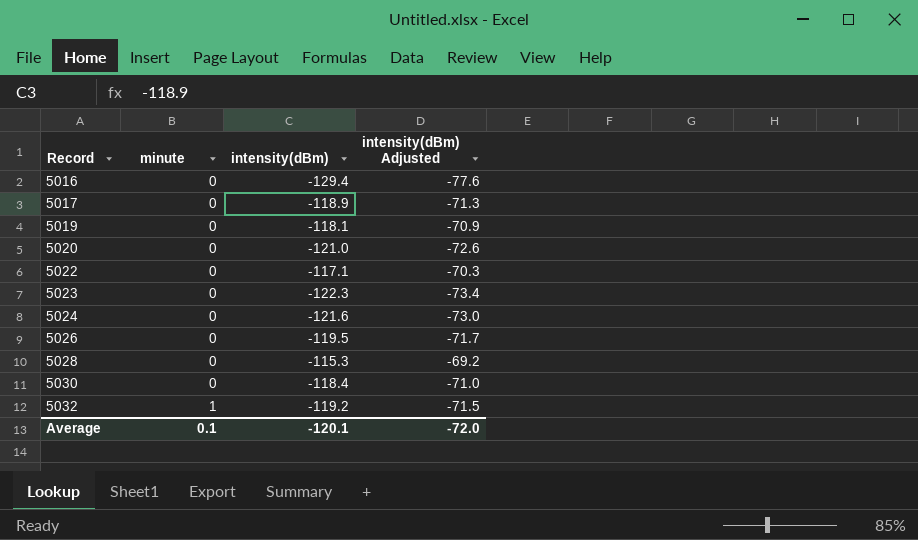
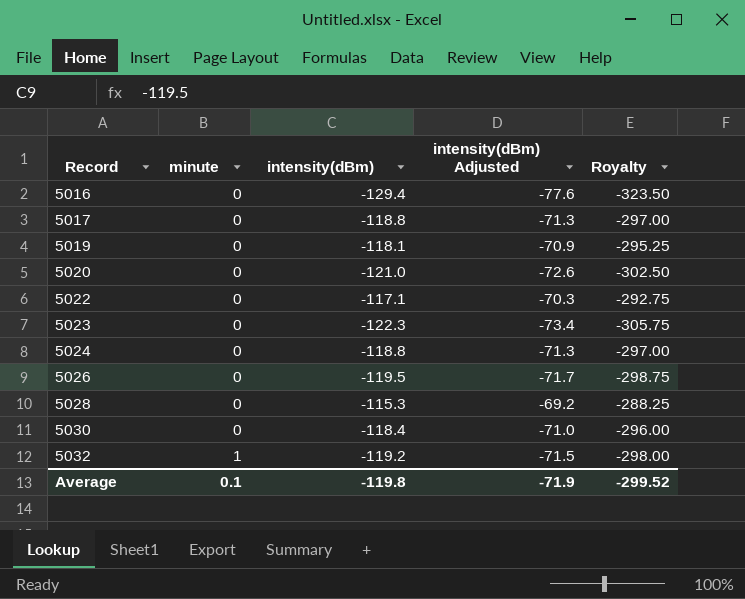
column Royalty | formula: none -> [intensity(dBm)] * 2.5
5017 | intensity(dBm): -118.9 -> -118.8
5024 | intensity(dBm): -121.6 -> -118.8
5024 | intensity(dBm) Adjusted: -73.0 -> -71.3
Average | intensity(dBm): -120.1 -> -119.8
Average | intensity(dBm) Adjusted: -72.0 -> -71.9

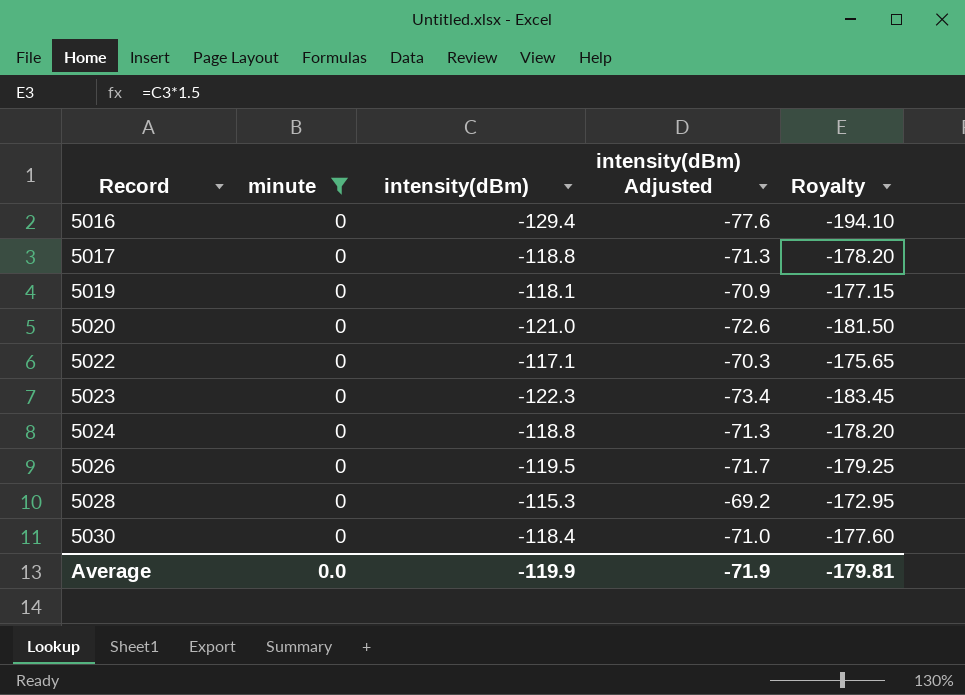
filter: none -> minute = 0
column Royalty | formula: [intensity(dBm)] * 2.5 -> [intensity(dBm)] * 1.5
Average | minute: 0.1 -> 0.0
Average | intensity(dBm): -119.8 -> -119.9
Average | Royalty: -299.52 -> -179.81

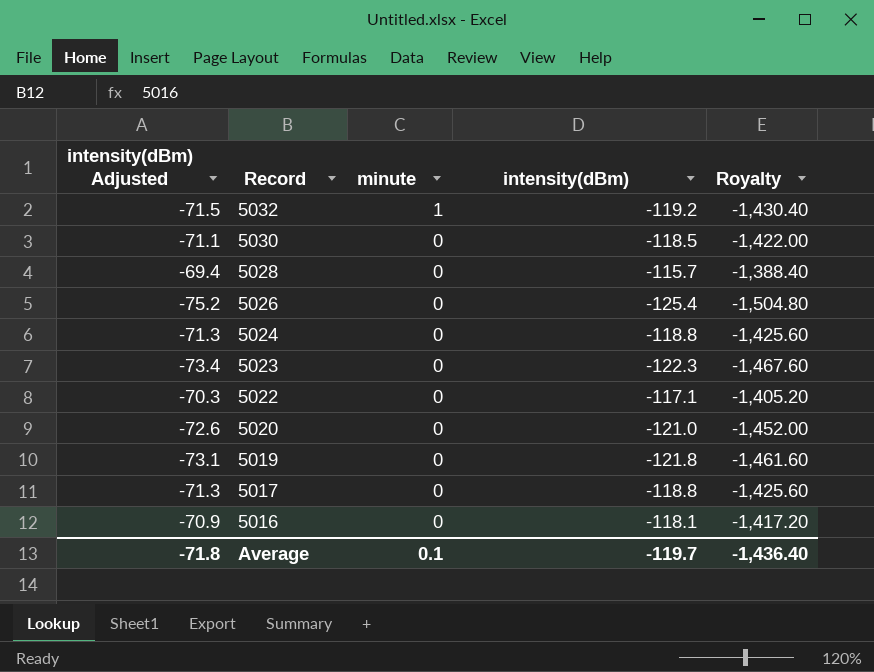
filter: minute = 0 -> none
row order: Record ascending -> Record descending
column intensity(dBm) Adjusted | position: 4 -> 1
column Royalty | formula: [intensity(dBm)] * 1.5 -> [intensity(dBm)] * 12
5030 | intensity(dBm) Adjusted: -71.0 -> -71.1
5030 | intensity(dBm): -118.4 -> -118.5
5028 | intensity(dBm) Adjusted: -69.2 -> -69.4
5028 | intensity(dBm): -115.3 -> -115.7
5026 | intensity(dBm) Adjusted: -71.7 -> -75.2
5026 | intensity(dBm): -119.5 -> -125.4
5019 | intensity(dBm) Adjusted: -70.9 -> -73.1
5019 | intensity(dBm): -118.1 -> -121.8
5016 | intensity(dBm) Adjusted: -77.6 -> -70.9
5016 | intensity(dBm): -129.4 -> -118.1
Average | intensity(dBm) Adjusted: -71.9 -> -71.8
Average | minute: 0.0 -> 0.1
Average | intensity(dBm): -119.9 -> -119.7
Average | Royalty: -179.81 -> -1,436.40

